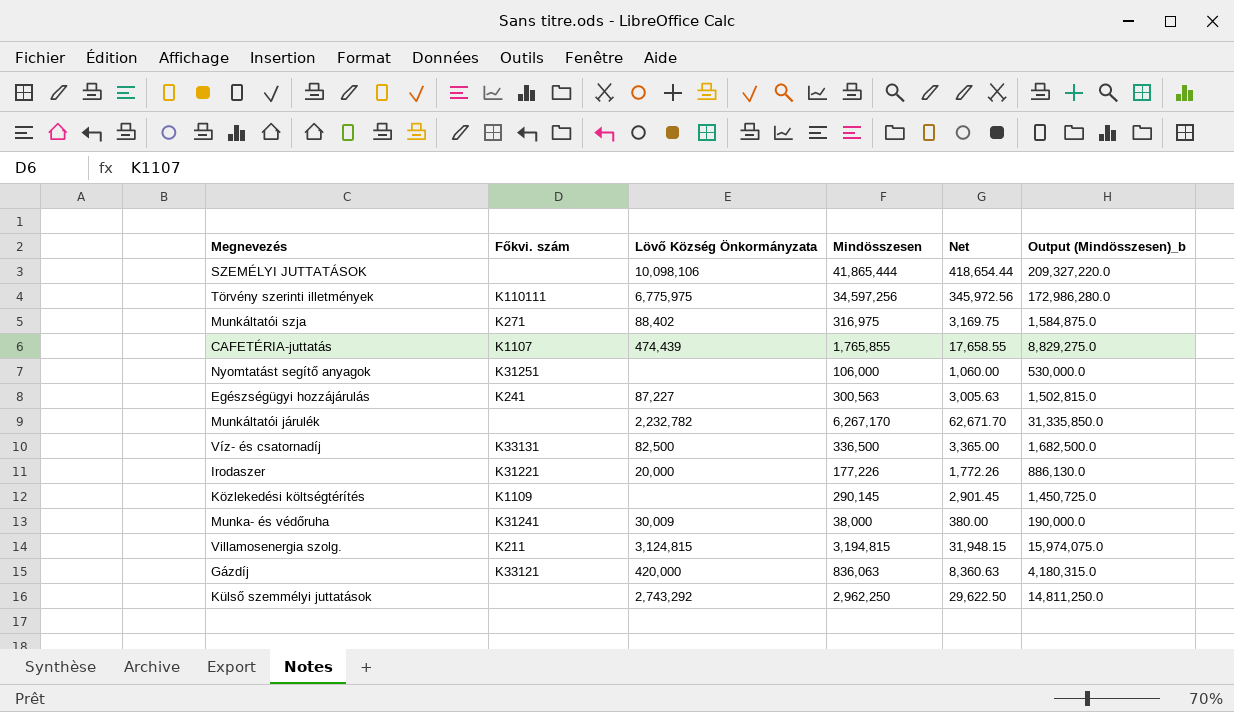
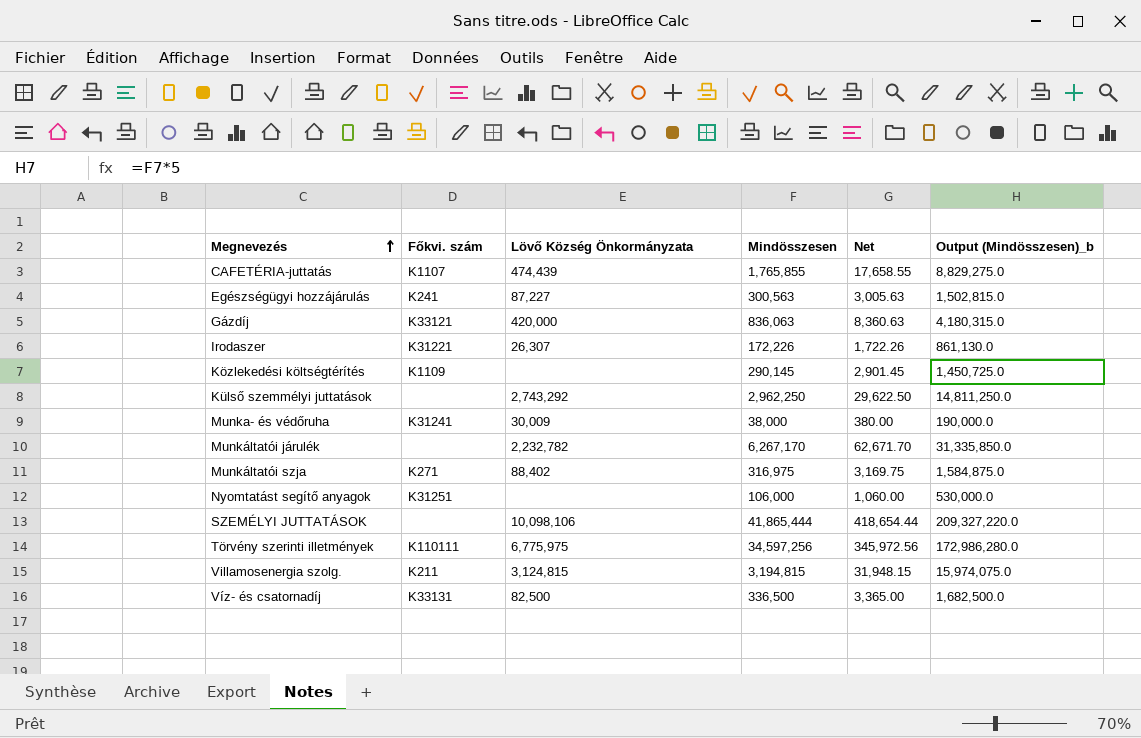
row order: none -> Megnevezés ascending
Irodaszer | Lövő Község Önkormányzata: 20,000 -> 26,307
Irodaszer | Mindösszesen: 177,226 -> 172,226
Irodaszer | Net: 1,772.26 -> 1,722.26
Irodaszer | Output (Mindösszesen)_b: 886,130.0 -> 861,130.0

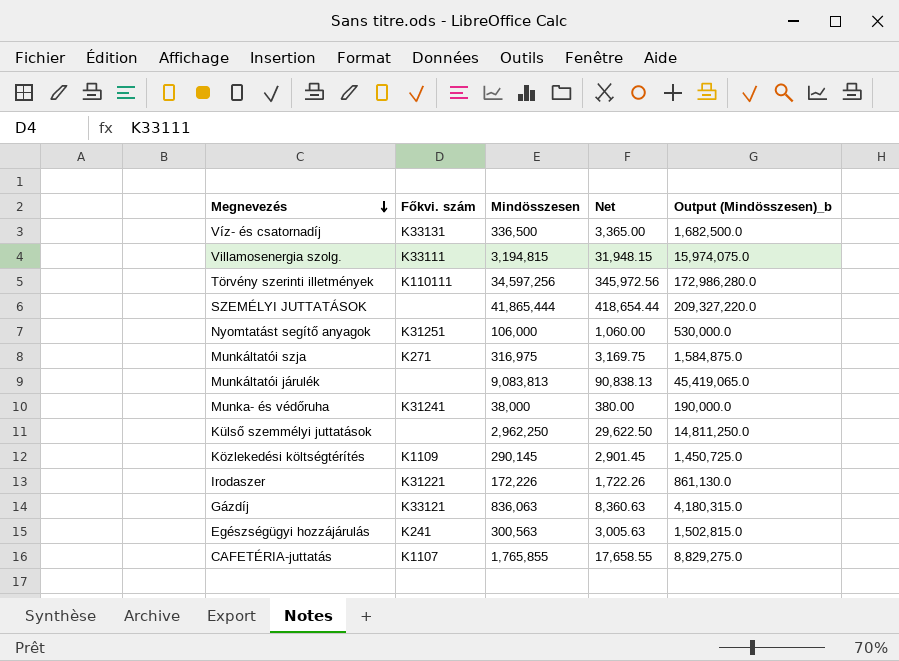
row order: Megnevezés ascending -> Megnevezés descending
column Lövő Község Önkormányzata | position: 3 -> none
Villamosenergia szolg. | Főkvi. szám: K211 -> K33111
Munkáltatói járulék | Mindösszesen: 6,267,170 -> 9,083,813
Munkáltatói járulék | Net: 62,671.70 -> 90,838.13
Munkáltatói járulék | Output (Mindösszesen)_b: 31,335,850.0 -> 45,419,065.0

